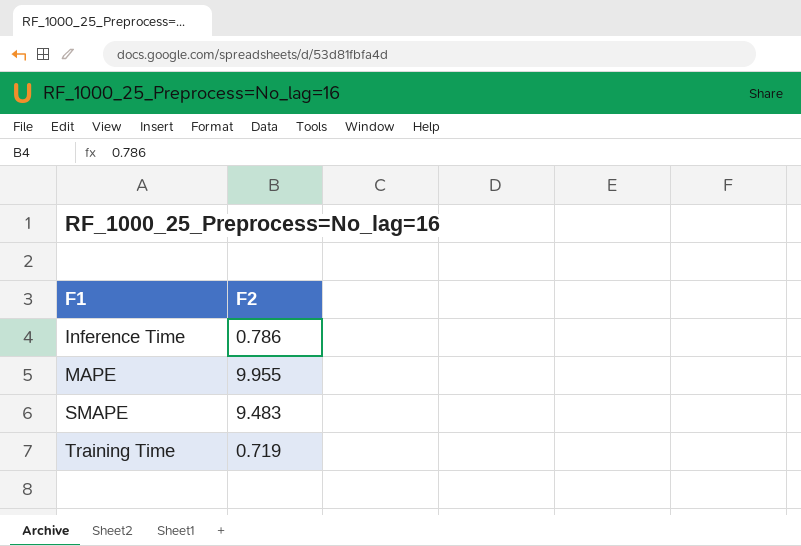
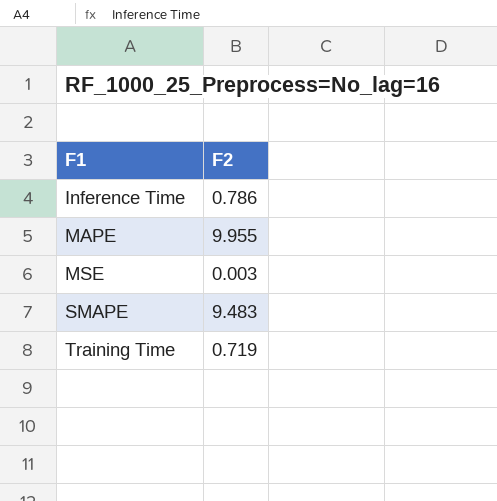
row MSE: none -> 0.003

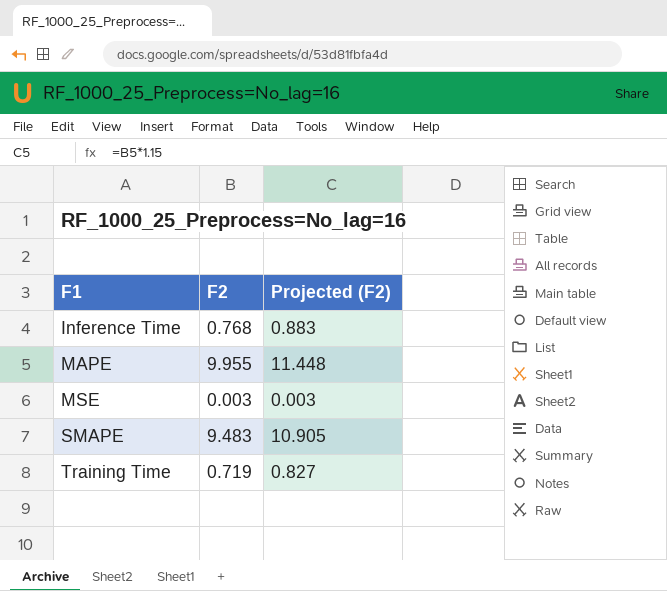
column Projected (F2) | formula: none -> [F2] * 1.15
Inference Time | F2: 0.786 -> 0.768

